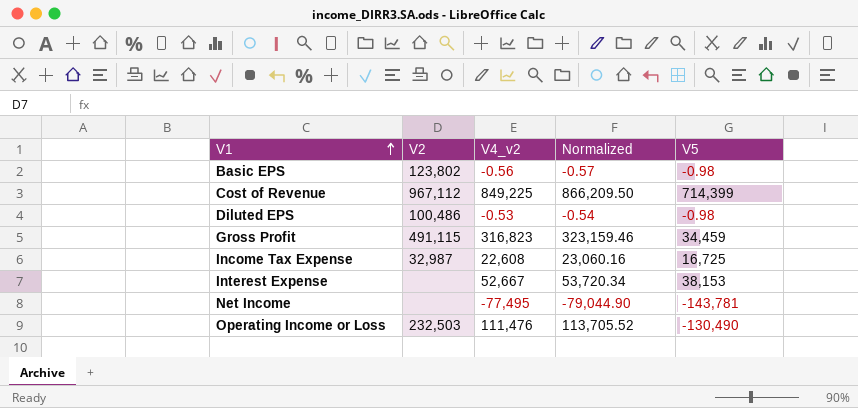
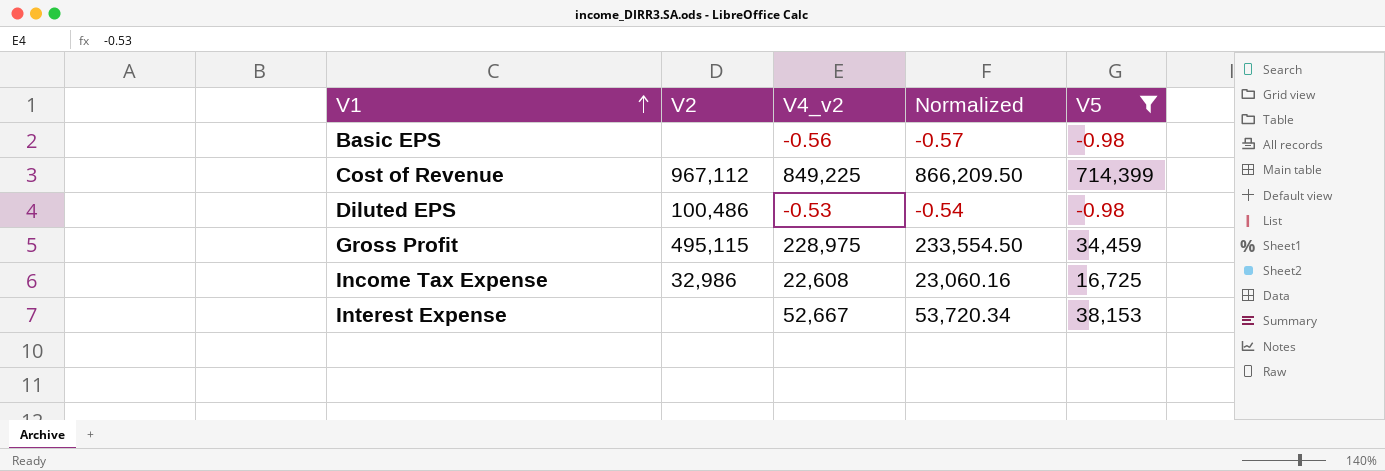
filter: none -> V5 >= -0.98
Basic EPS | V2: 123,802 -> none
Gross Profit | V2: 491,115 -> 495,115
Gross Profit | V4_v2: 316,823 -> 228,975
Gross Profit | Normalized: 323,159.46 -> 233,554.50
Income Tax Expense | V2: 32,987 -> 32,986

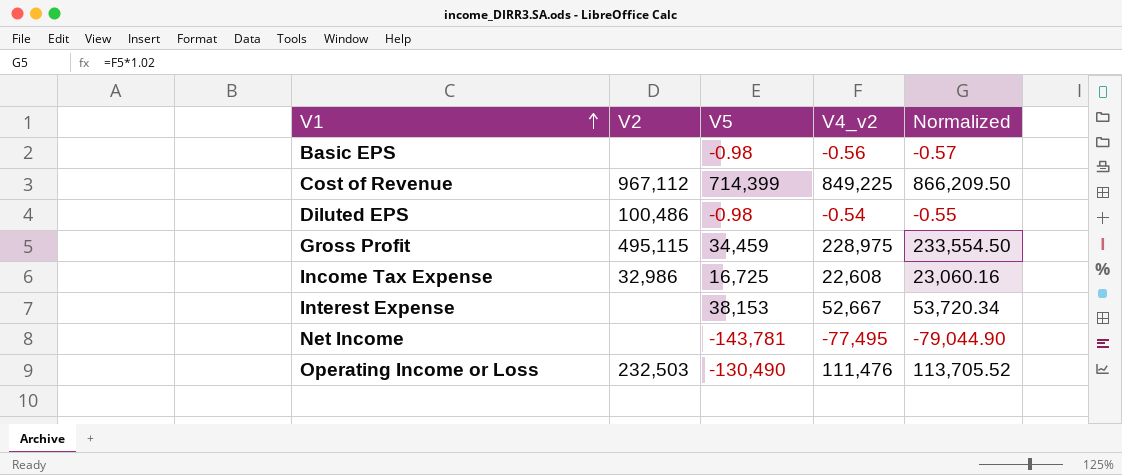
filter: V5 >= -0.98 -> none
column V5 | position: 5 -> 3
Diluted EPS | V4_v2: -0.53 -> -0.54
Diluted EPS | Normalized: -0.54 -> -0.55

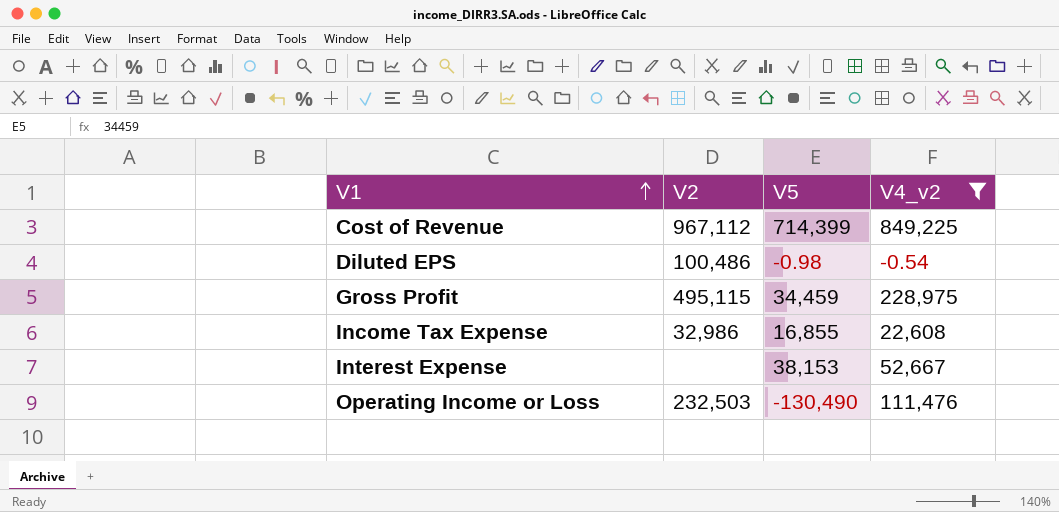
filter: none -> V4_v2 >= -0.54
column Normalized | formula: [V4_v2] * 1.02 -> none
Income Tax Expense | V5: 16,725 -> 16,855

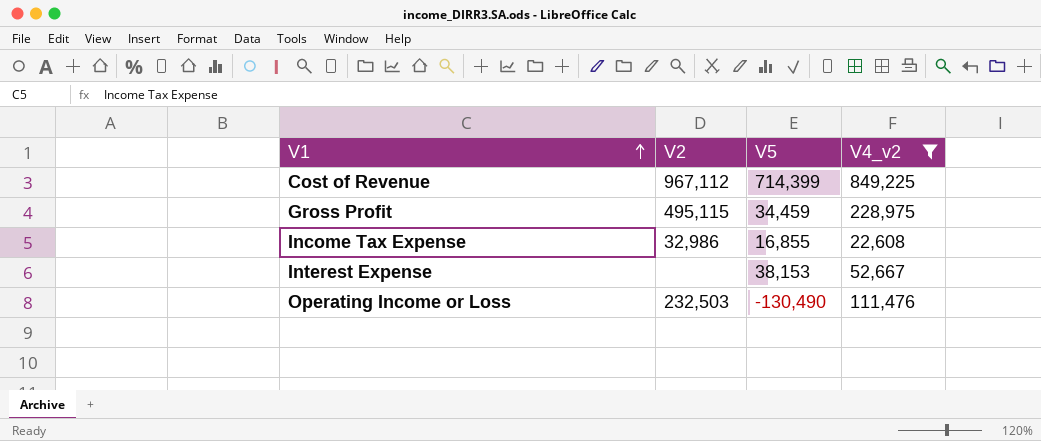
row Diluted EPS: 100,486 | -0.98 | -0.54 -> none

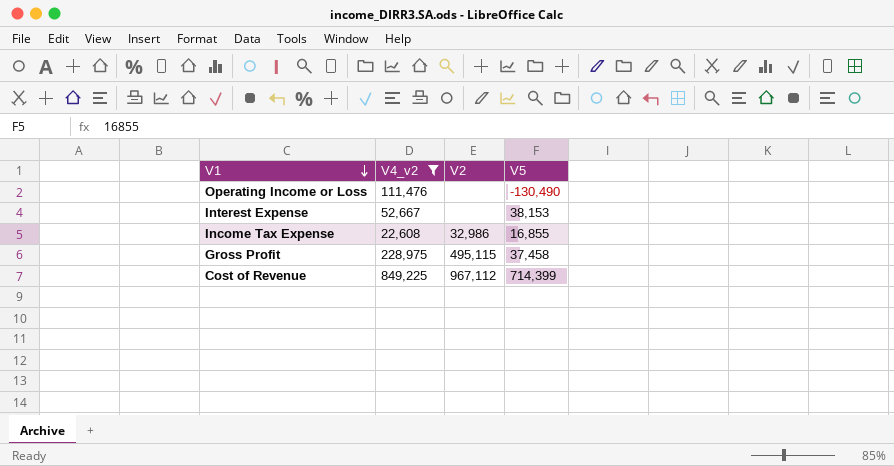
row order: V1 ascending -> V1 descending
column V4_v2 | position: 4 -> 2
Operating Income or Loss | V2: 232,503 -> none
Gross Profit | V5: 34,459 -> 37,458

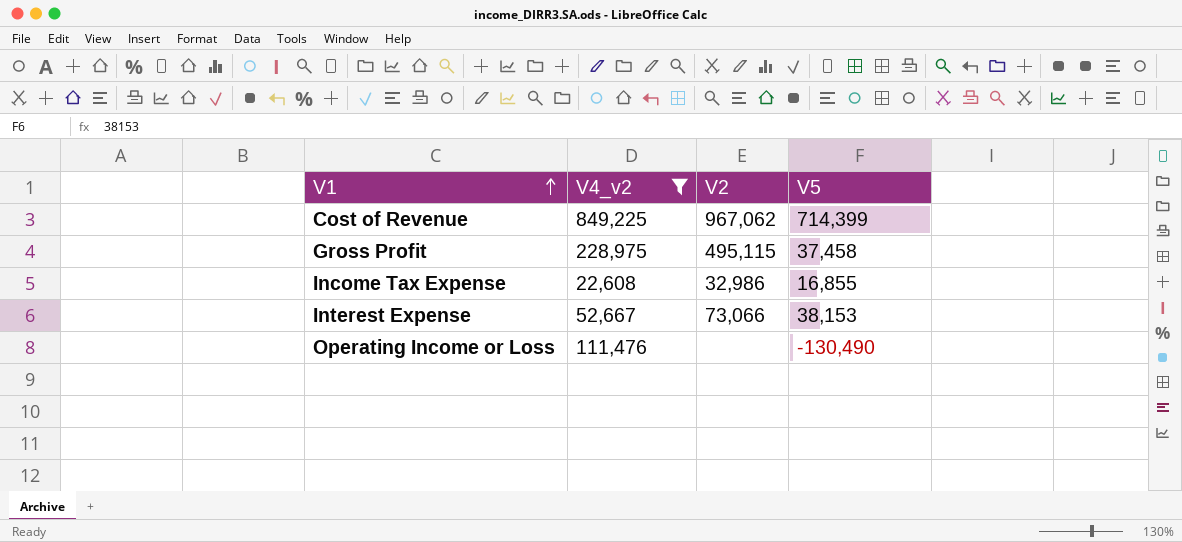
row order: V1 descending -> V1 ascending
Cost of Revenue | V2: 967,112 -> 967,062
Interest Expense | V2: none -> 73,066

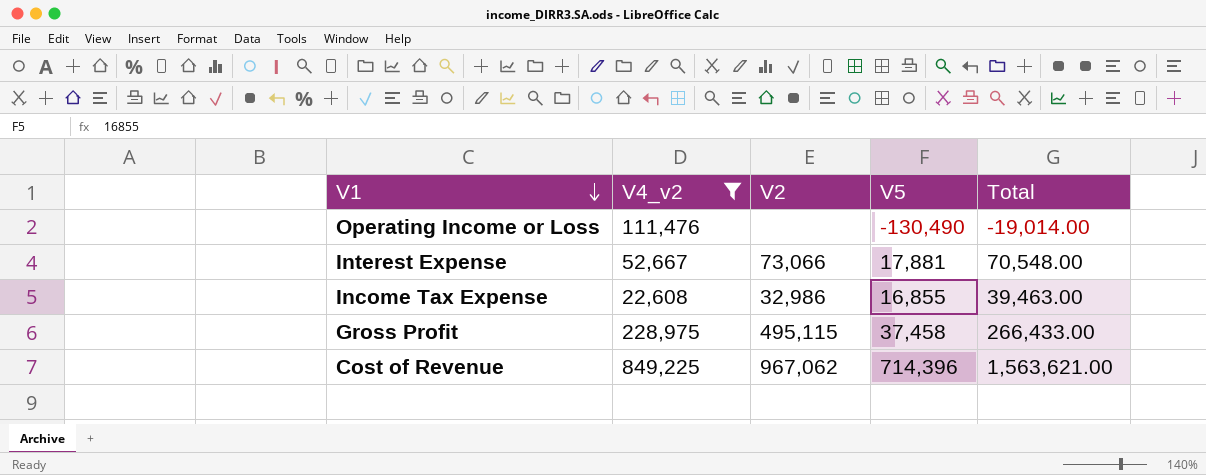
row order: V1 ascending -> V1 descending
column Total | formula: none -> [V4_v2] + [V5]
Interest Expense | V5: 38,153 -> 17,881
Cost of Revenue | V5: 714,399 -> 714,396

